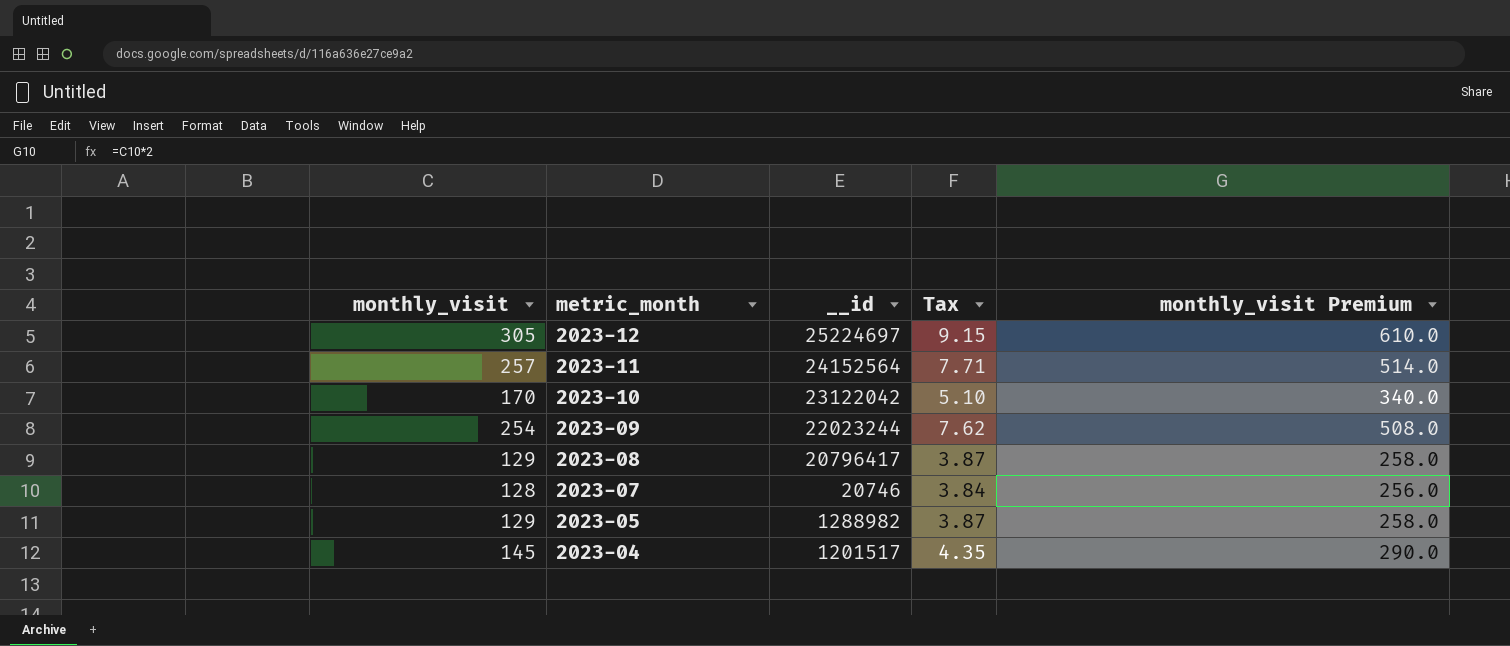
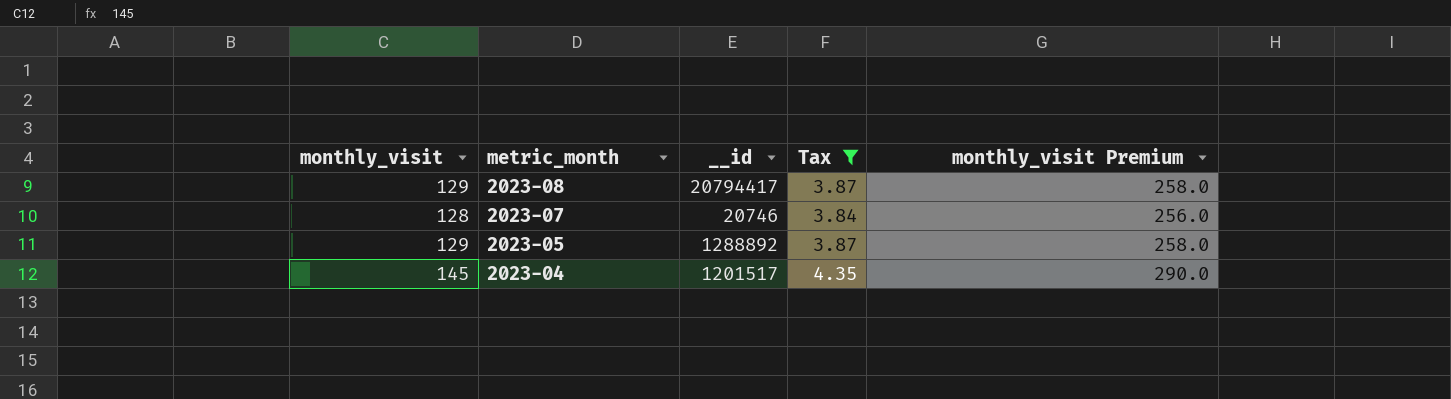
filter: none -> Tax <= 4.35
2023-08 | __id: 20796417 -> 20794417
2023-05 | __id: 1288982 -> 1288892

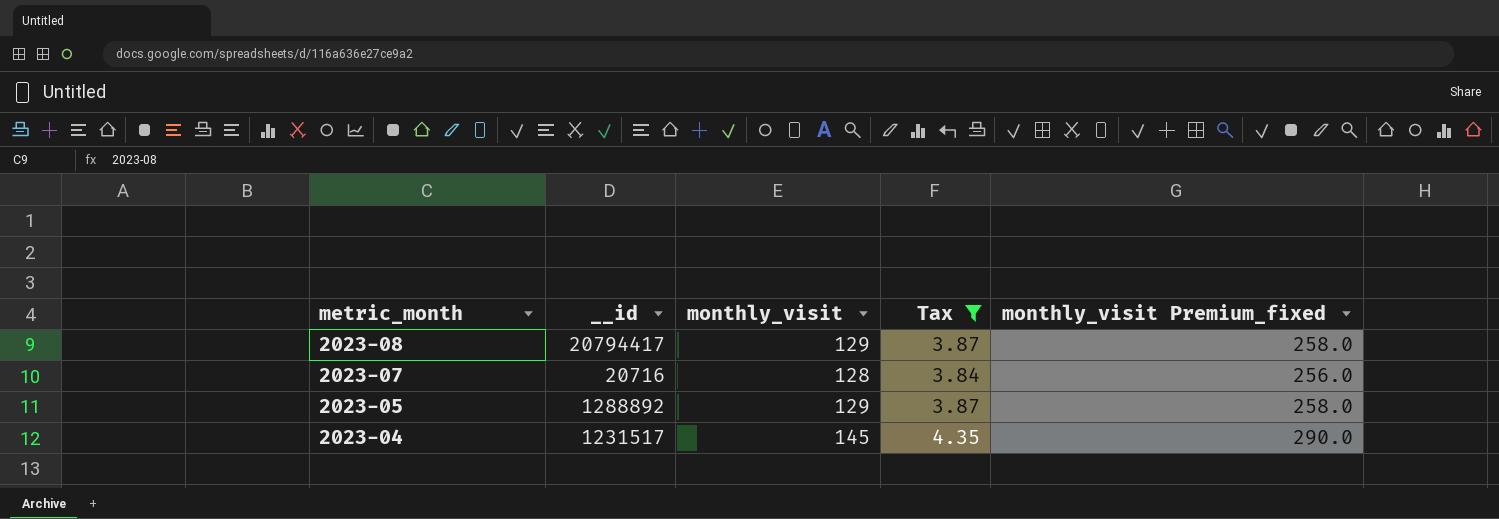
column monthly_visit | position: 1 -> 3
column name: monthly_visit Premium -> monthly_visit Premium_fixed
2023-07 | __id: 20746 -> 20716
2023-04 | __id: 1201517 -> 1231517

